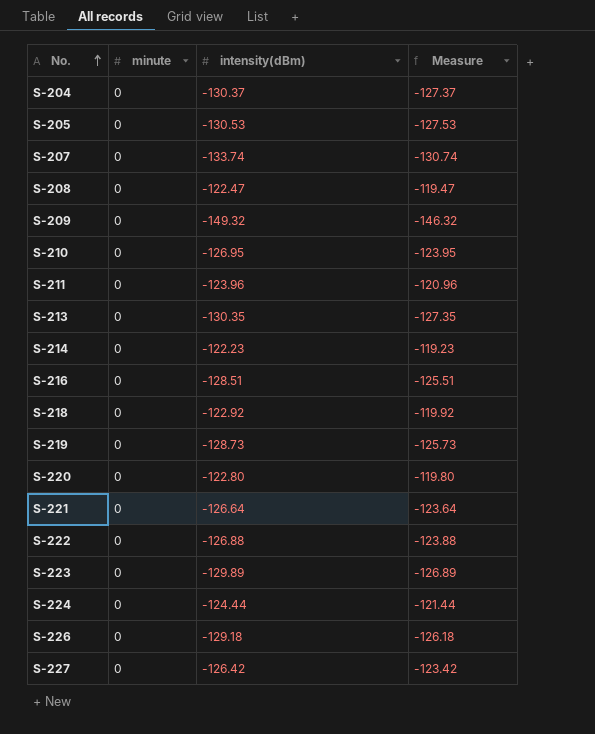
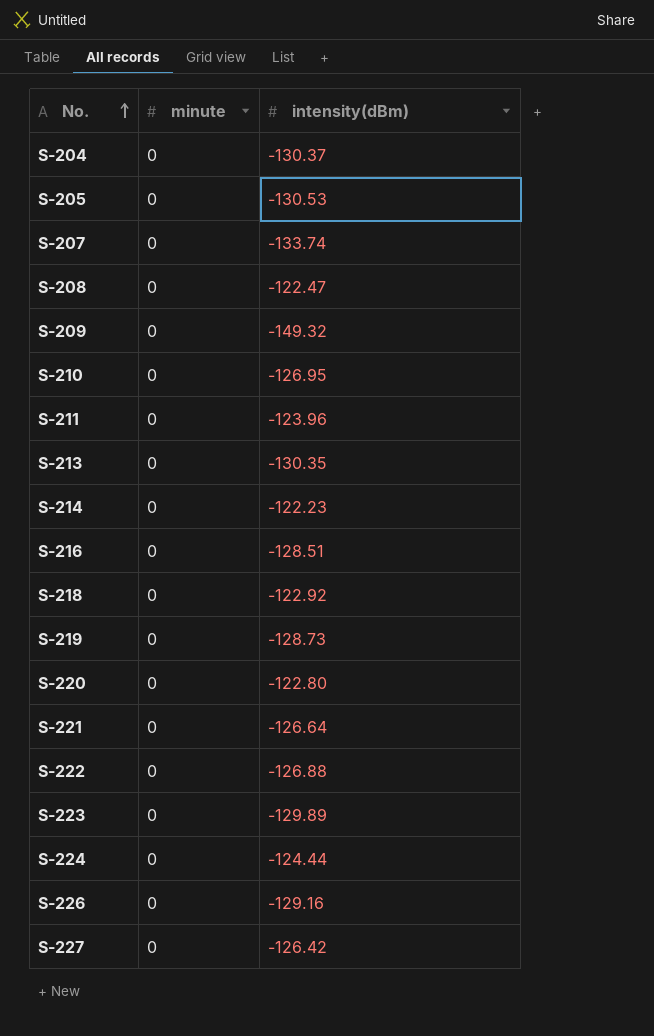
column Measure | formula: [intensity(dBm)] + 3 -> none
S-226 | intensity(dBm): -129.18 -> -129.16

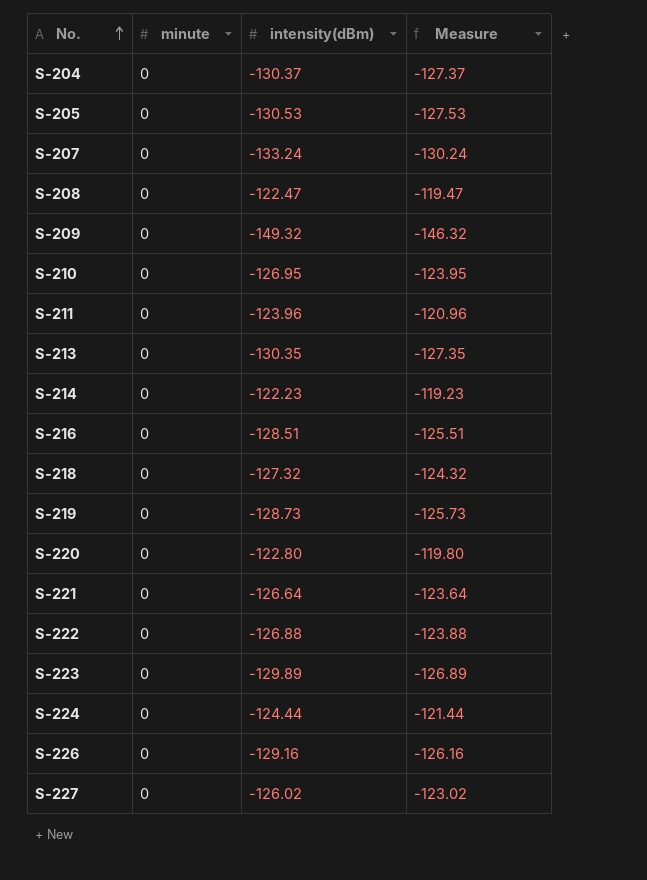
column Measure | formula: none -> [intensity(dBm)] + 3
S-207 | intensity(dBm): -133.74 -> -133.24
S-218 | intensity(dBm): -122.92 -> -127.32
S-227 | intensity(dBm): -126.42 -> -126.02

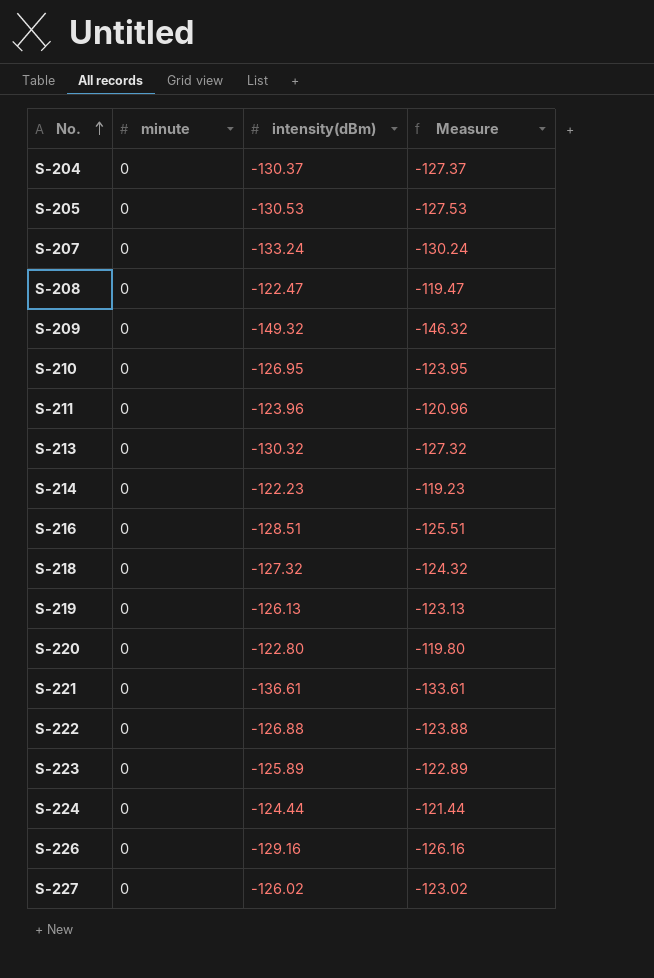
S-213 | intensity(dBm): -130.35 -> -130.32
S-213 | Measure: -127.35 -> -127.32
S-219 | intensity(dBm): -128.73 -> -126.13
S-219 | Measure: -125.73 -> -123.13
S-221 | intensity(dBm): -126.64 -> -136.61
S-221 | Measure: -123.64 -> -133.61
S-223 | intensity(dBm): -129.89 -> -125.89
S-223 | Measure: -126.89 -> -122.89

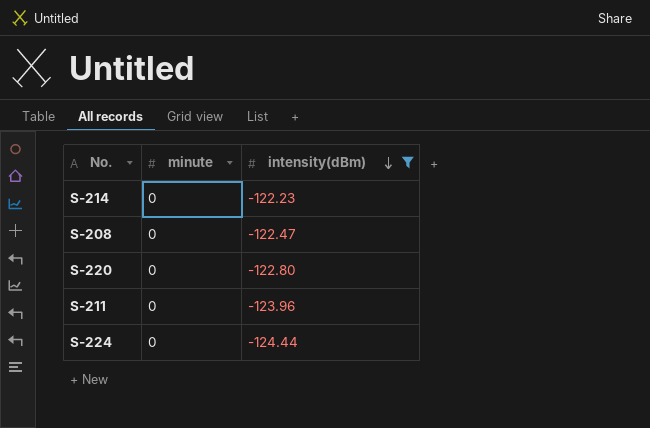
filter: none -> intensity(dBm) >= -124.44
row order: No. ascending -> intensity(dBm) descending
column Measure | formula: [intensity(dBm)] + 3 -> none

